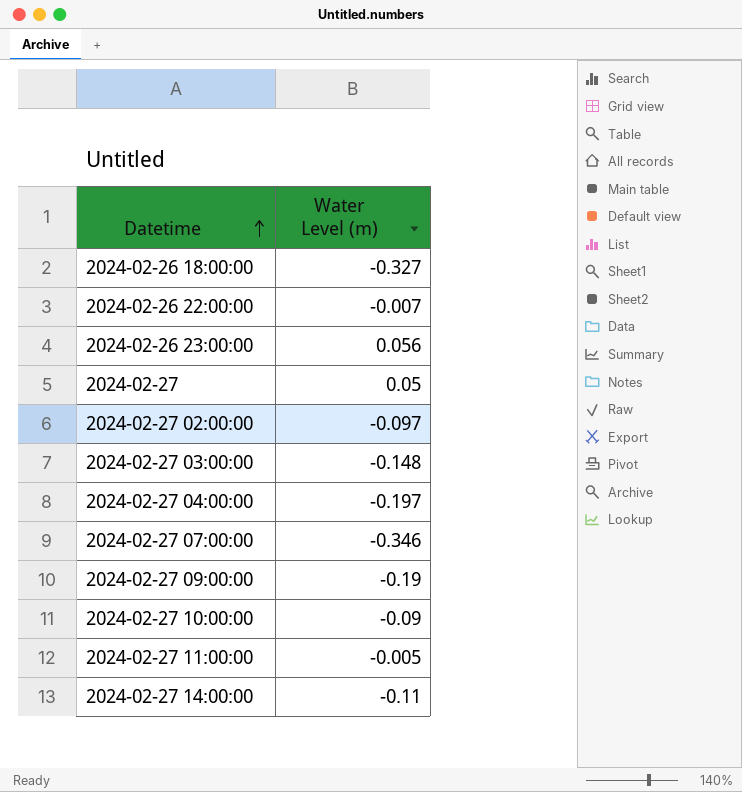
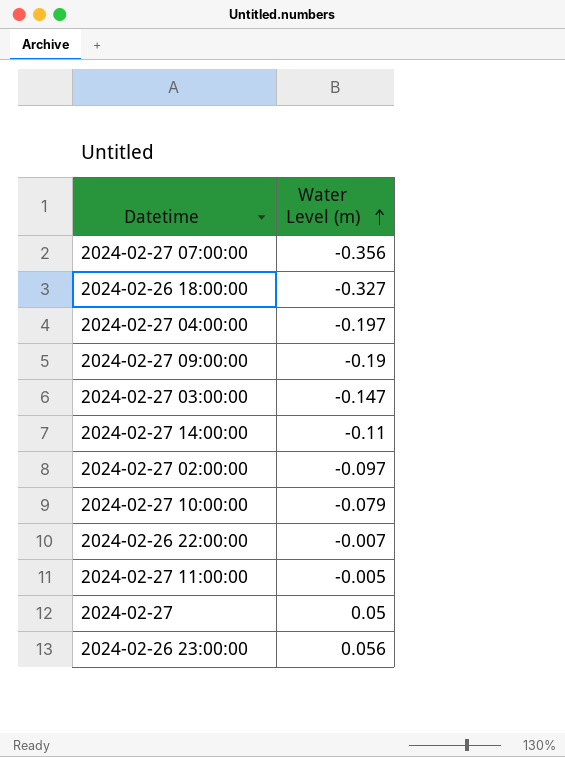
row order: Datetime ascending -> Water Level (m) ascending
2024-02-27 07:00:00 | Water Level (m): -0.346 -> -0.356
2024-02-27 03:00:00 | Water Level (m): -0.148 -> -0.147
2024-02-27 10:00:00 | Water Level (m): -0.09 -> -0.079

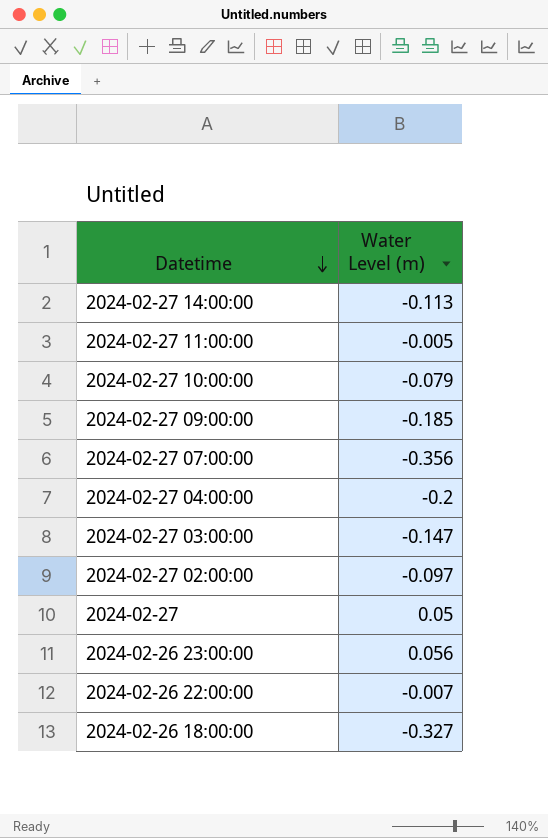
row order: Water Level (m) ascending -> Datetime descending
2024-02-27 14:00:00 | Water Level (m): -0.11 -> -0.113
2024-02-27 09:00:00 | Water Level (m): -0.19 -> -0.185
2024-02-27 04:00:00 | Water Level (m): -0.197 -> -0.2

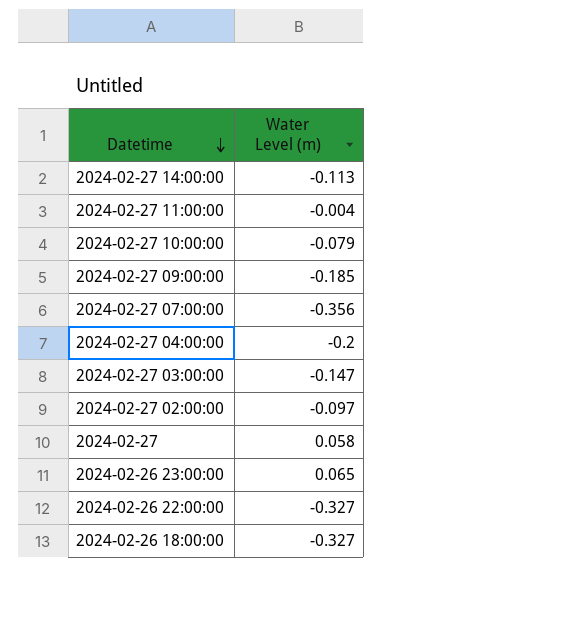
2024-02-27 11:00:00 | Water Level (m): -0.005 -> -0.004
2024-02-27 | Water Level (m): 0.05 -> 0.058
2024-02-26 23:00:00 | Water Level (m): 0.056 -> 0.065
2024-02-26 22:00:00 | Water Level (m): -0.007 -> -0.327

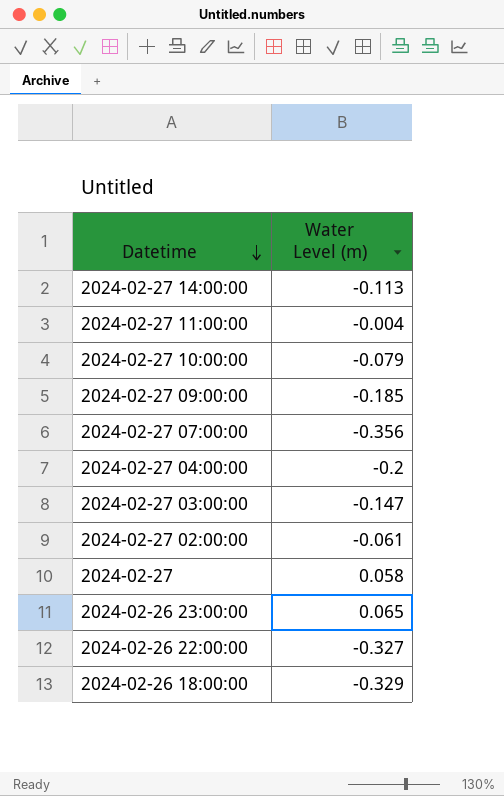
2024-02-27 02:00:00 | Water Level (m): -0.097 -> -0.061
2024-02-26 18:00:00 | Water Level (m): -0.327 -> -0.329

